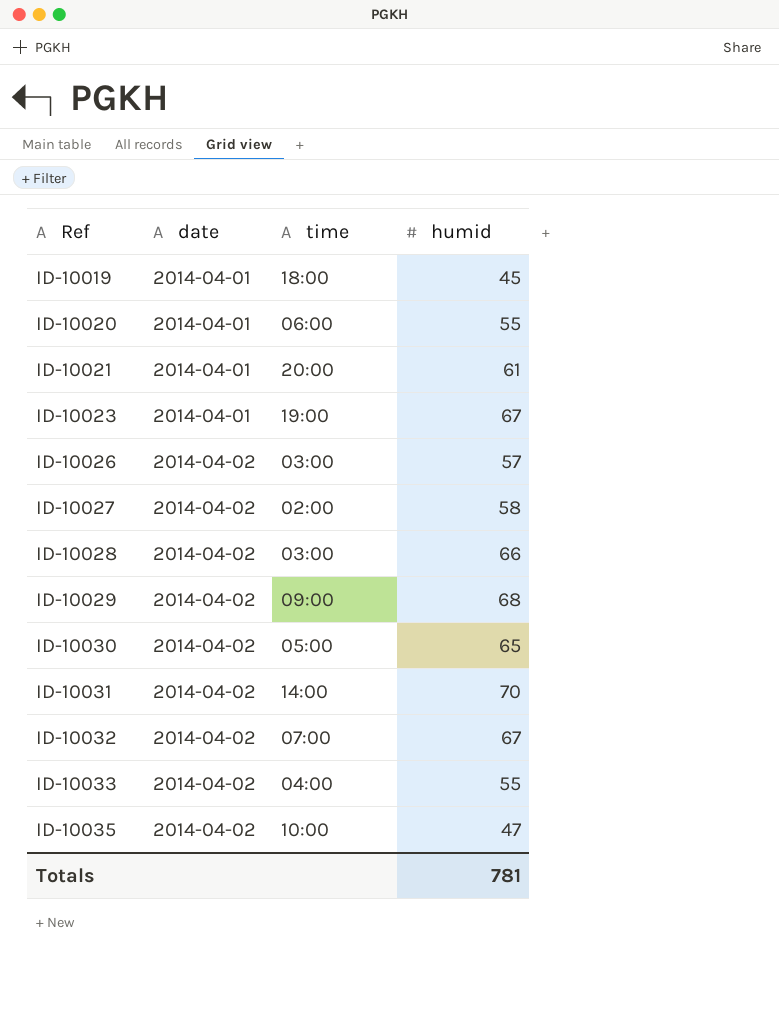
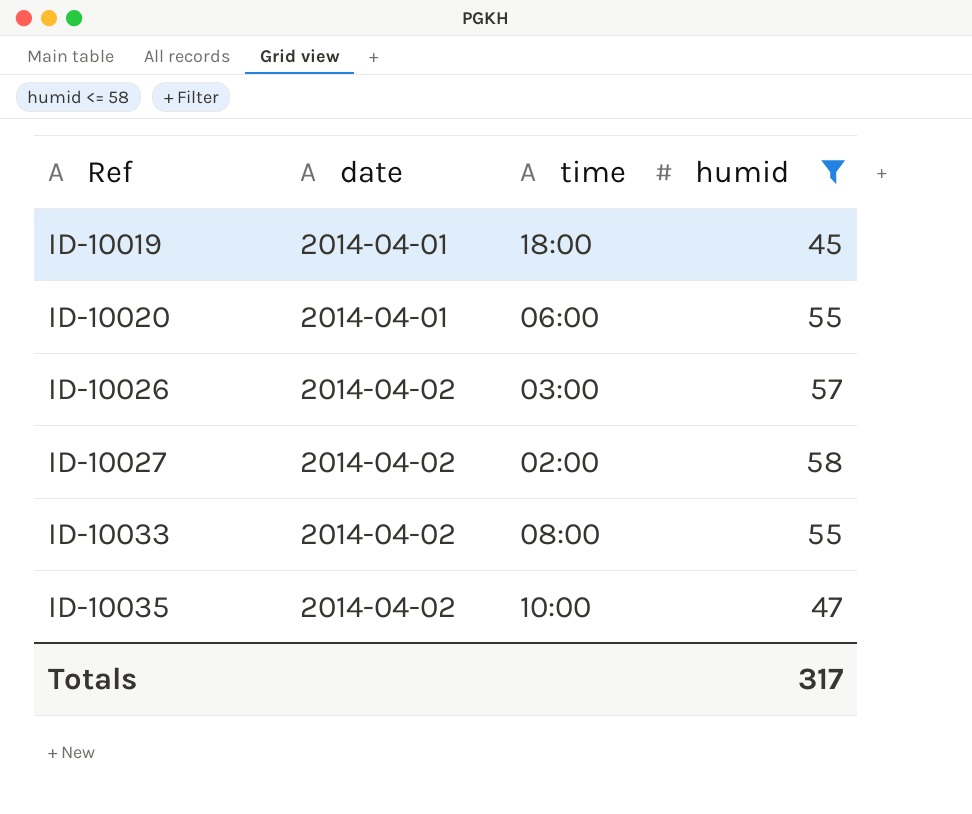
filter: none -> humid <= 58
ID-10033 | time: 04:00 -> 08:00
Totals | humid: 781 -> 317

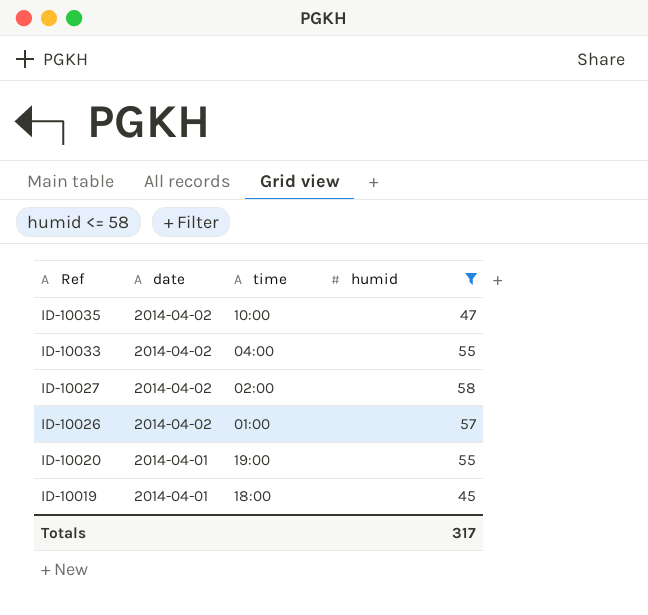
row order: Ref ascending -> Ref descending
ID-10033 | time: 08:00 -> 04:00
ID-10026 | time: 03:00 -> 01:00
ID-10020 | time: 06:00 -> 19:00

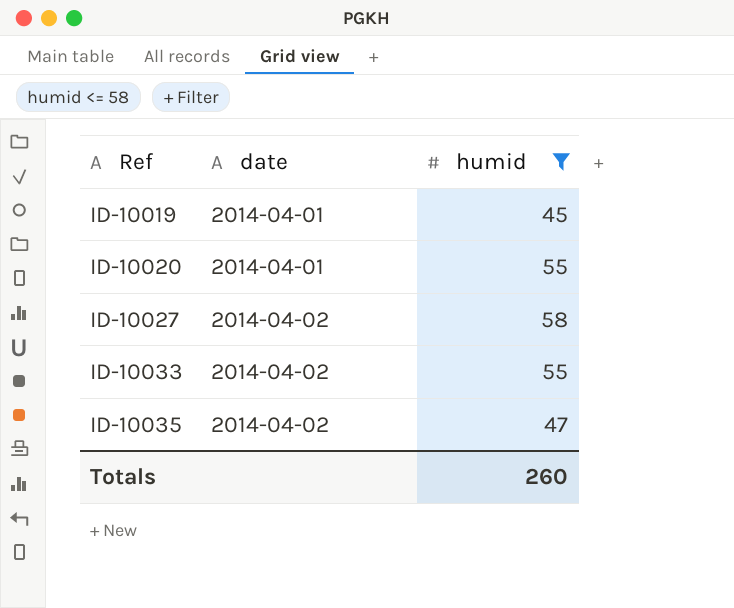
row order: Ref descending -> Ref ascending
column time | position: 3 -> none
row ID-10026: 2014-04-02 | 01:00 | 57 -> none
Totals | humid: 317 -> 260

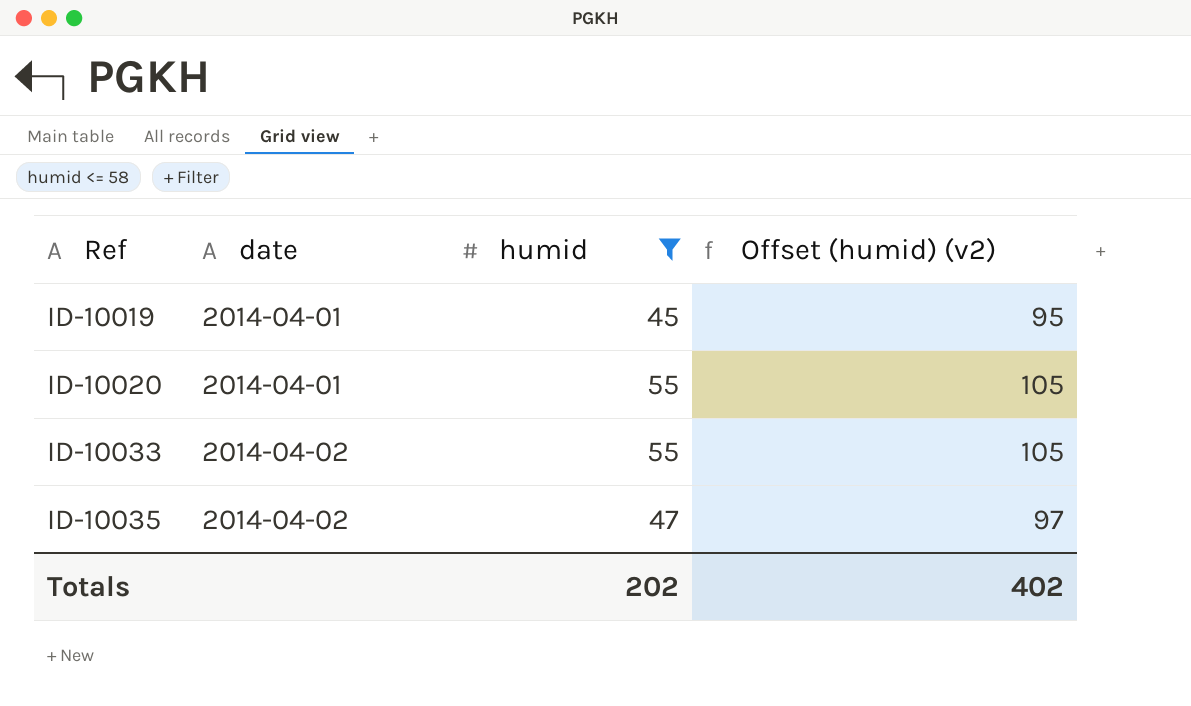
column Offset (humid) (v2) | formula: none -> [humid] + 50
row ID-10027: 2014-04-02 | 58 -> none
Totals | humid: 260 -> 202

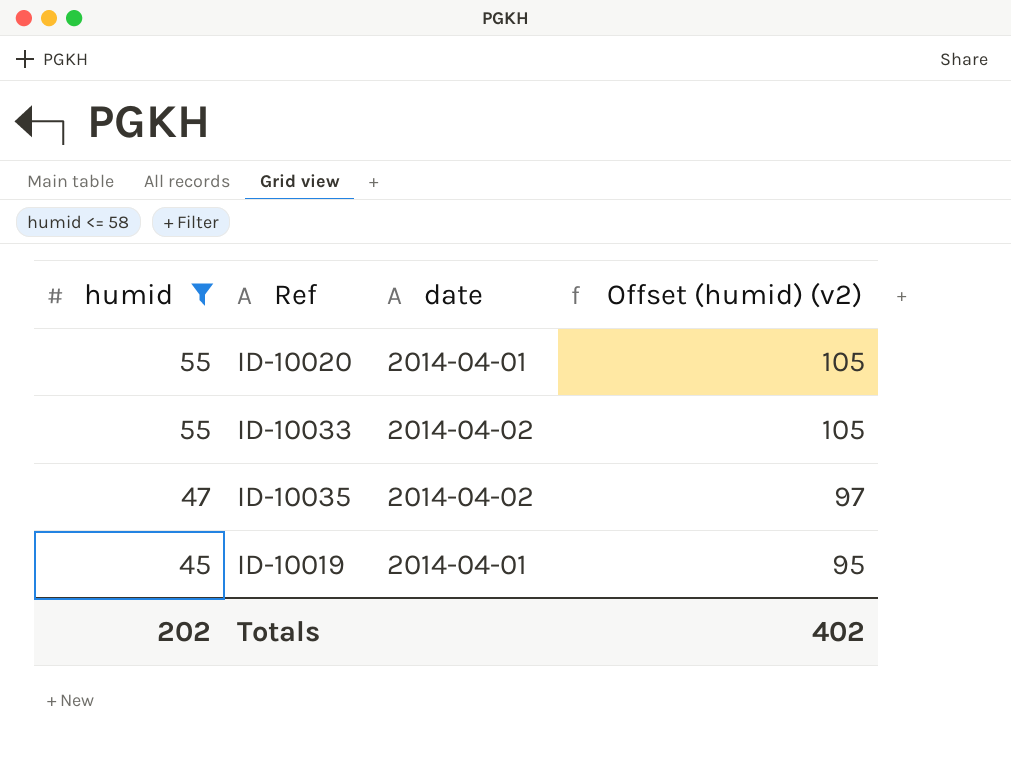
row order: Ref ascending -> humid descending
column humid | position: 3 -> 1

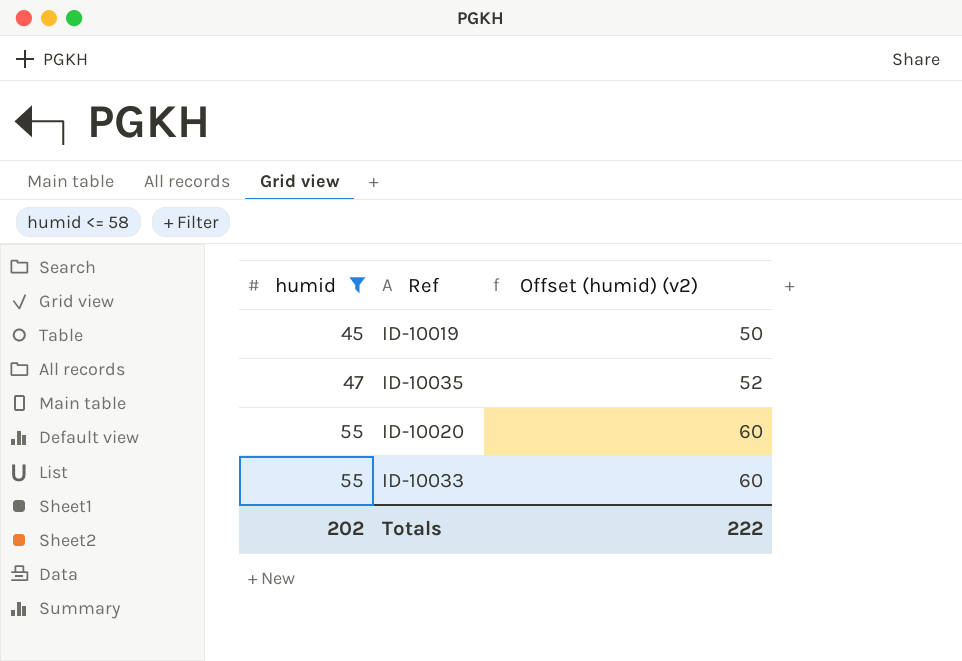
row order: humid descending -> humid ascending
column date | position: 3 -> none
column Offset (humid) (v2) | formula: [humid] + 50 -> [humid] + 5
Totals | Offset (humid) (v2): 402 -> 222

